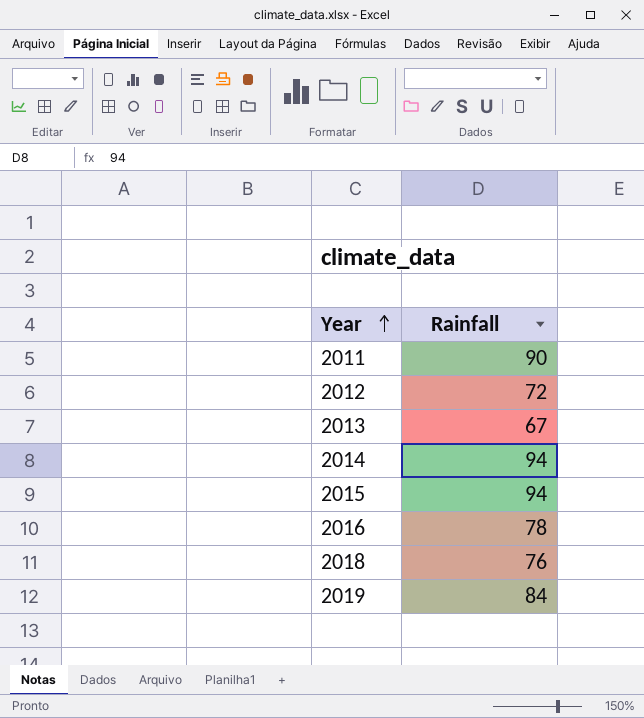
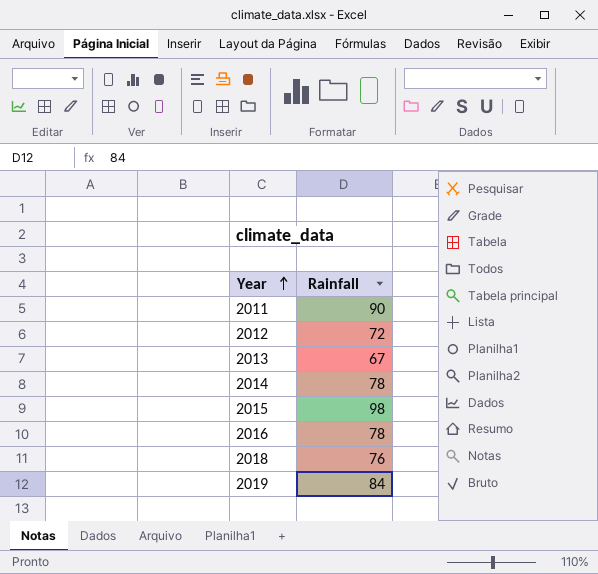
2014 | Rainfall: 94 -> 78
2015 | Rainfall: 94 -> 98

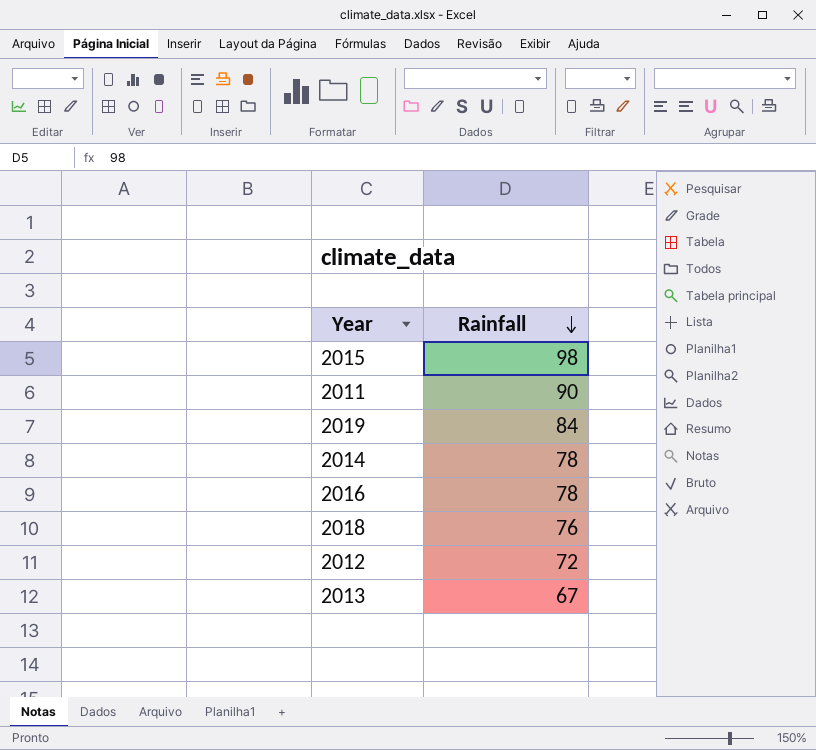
row order: Year ascending -> Rainfall descending

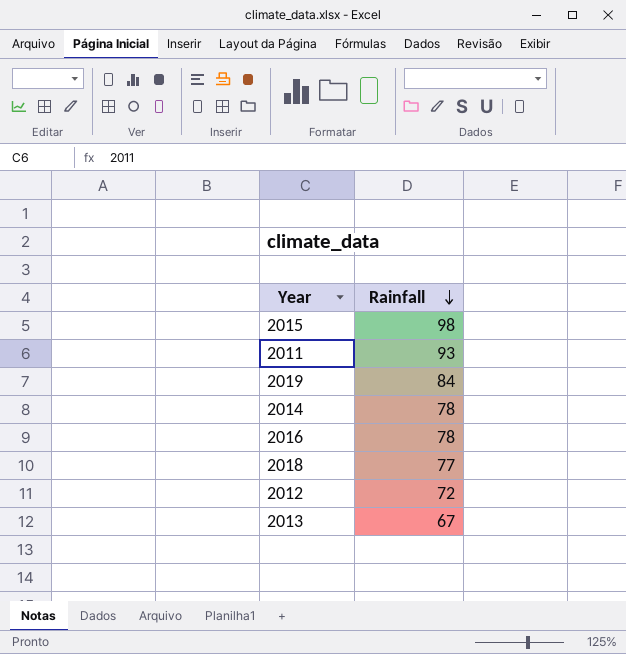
2011 | Rainfall: 90 -> 93
2018 | Rainfall: 76 -> 77

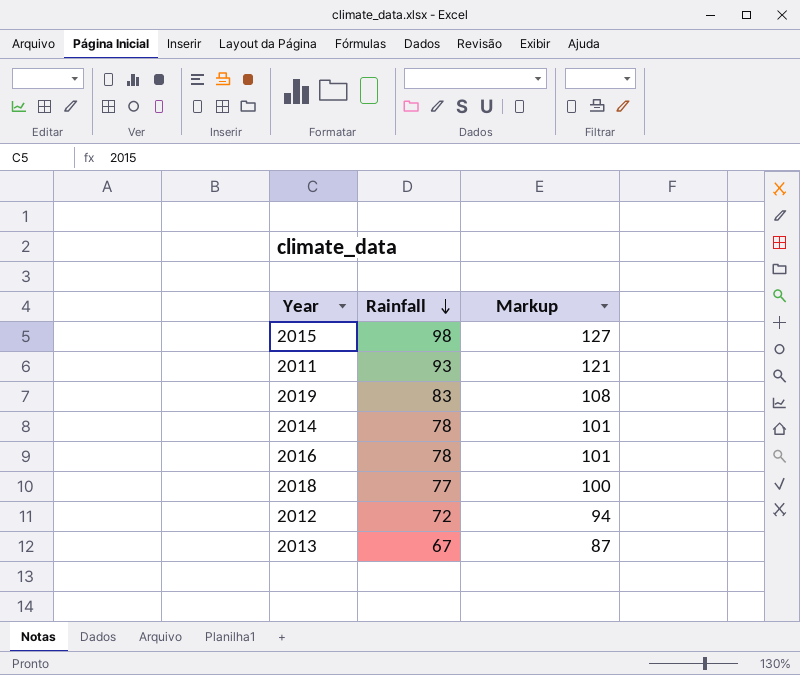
column Markup | formula: none -> [Rainfall] * 1.3
2019 | Rainfall: 84 -> 83

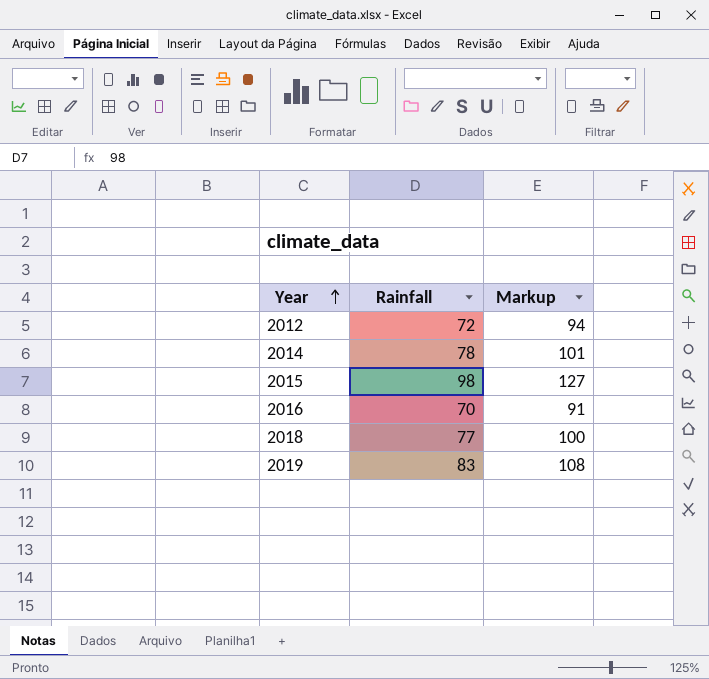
row order: Rainfall descending -> Year ascending
row 2011: 93 | 121 -> none
row 2013: 67 | 87 -> none
2016 | Rainfall: 78 -> 70
2016 | Markup: 101 -> 91

